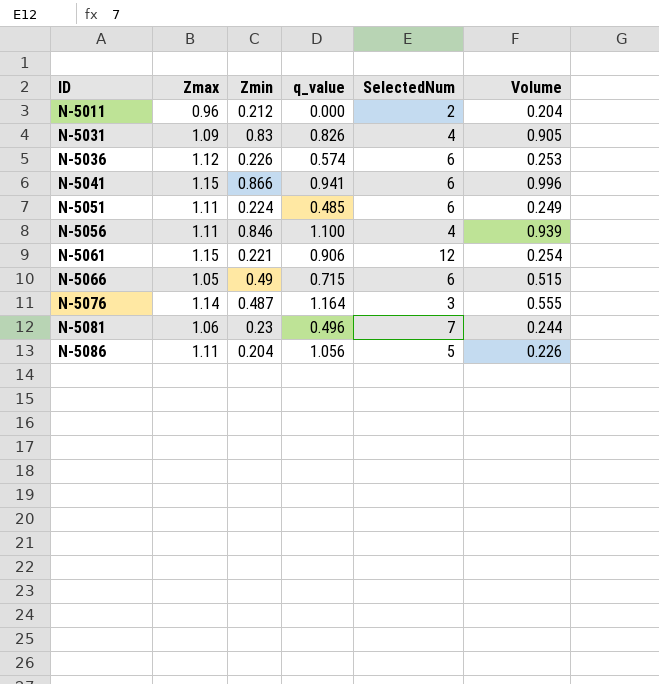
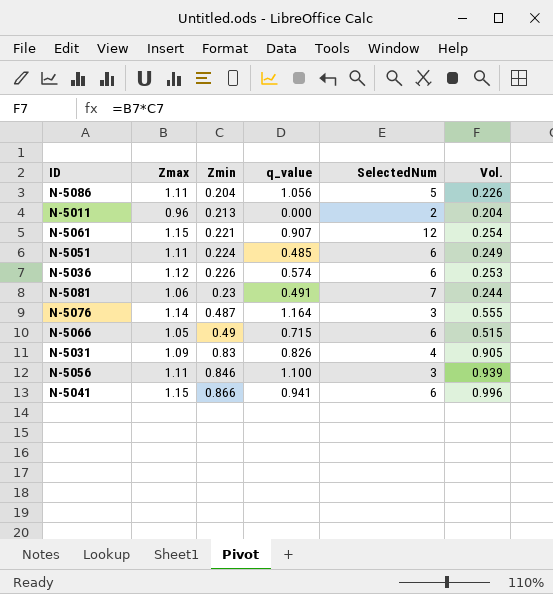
row order: ID ascending -> Zmin ascending
column name: Volume -> Vol.
N-5011 | Zmin: 0.212 -> 0.213
N-5061 | q_value: 0.906 -> 0.907
N-5081 | q_value: 0.496 -> 0.491
N-5056 | SelectedNum: 4 -> 3

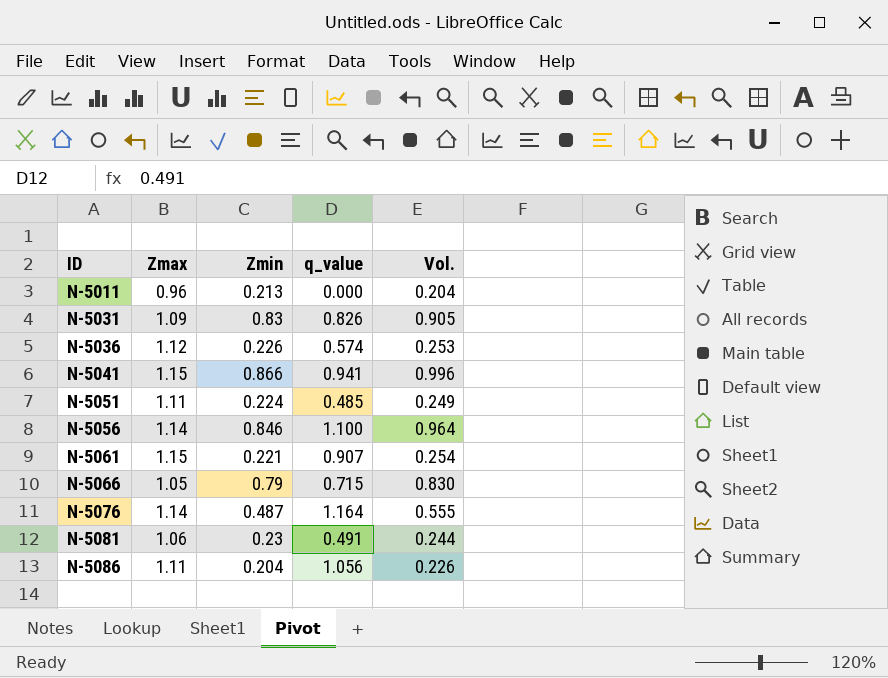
row order: Zmin ascending -> ID ascending
column SelectedNum | position: 5 -> none
N-5056 | Zmax: 1.11 -> 1.14
N-5056 | Vol.: 0.939 -> 0.964
N-5066 | Zmin: 0.49 -> 0.79
N-5066 | Vol.: 0.515 -> 0.830

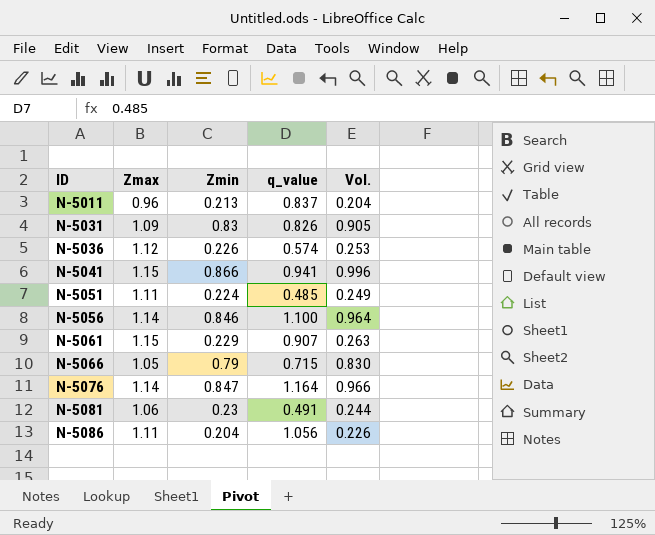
N-5011 | q_value: 0.000 -> 0.837
N-5061 | Zmin: 0.221 -> 0.229
N-5061 | Vol.: 0.254 -> 0.263
N-5076 | Zmin: 0.487 -> 0.847
N-5076 | Vol.: 0.555 -> 0.966

